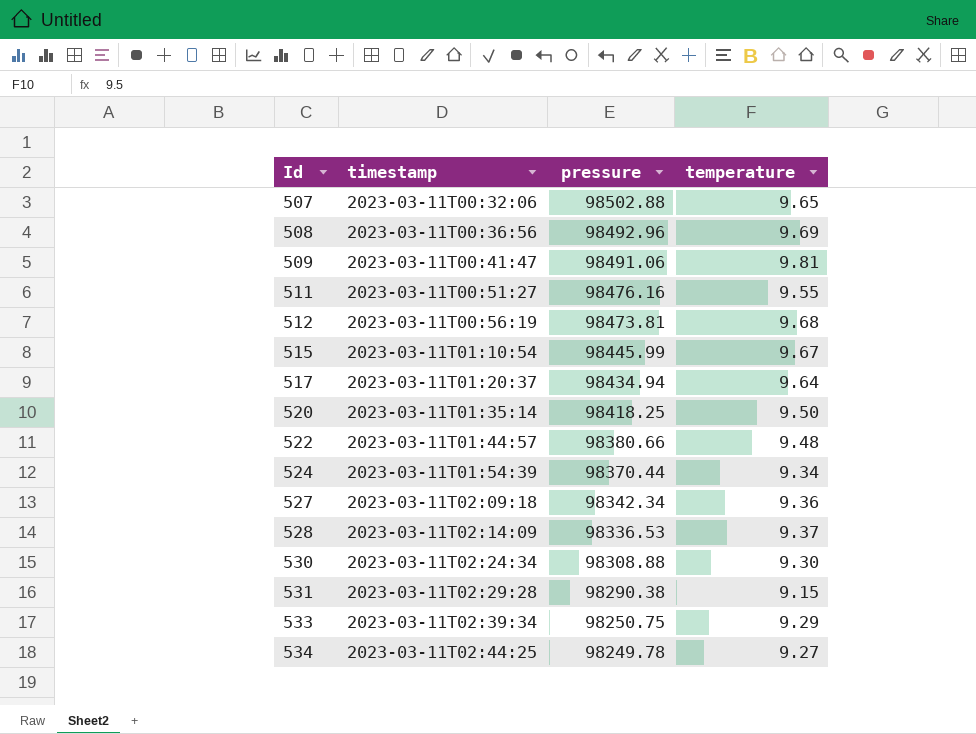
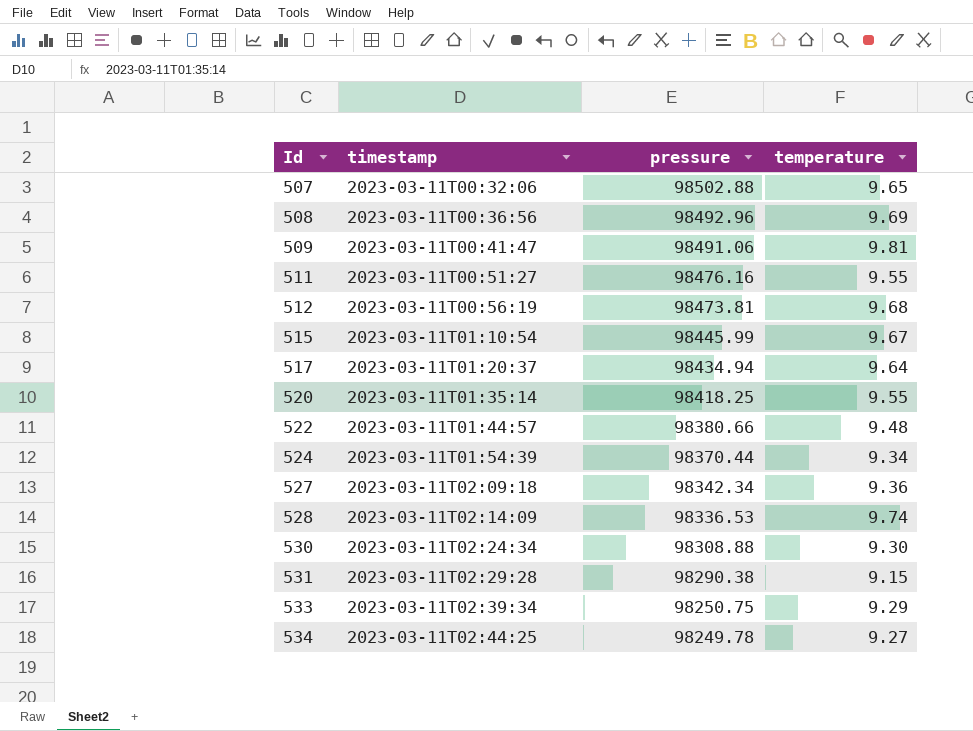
520 | temperature: 9.50 -> 9.55
528 | temperature: 9.37 -> 9.74

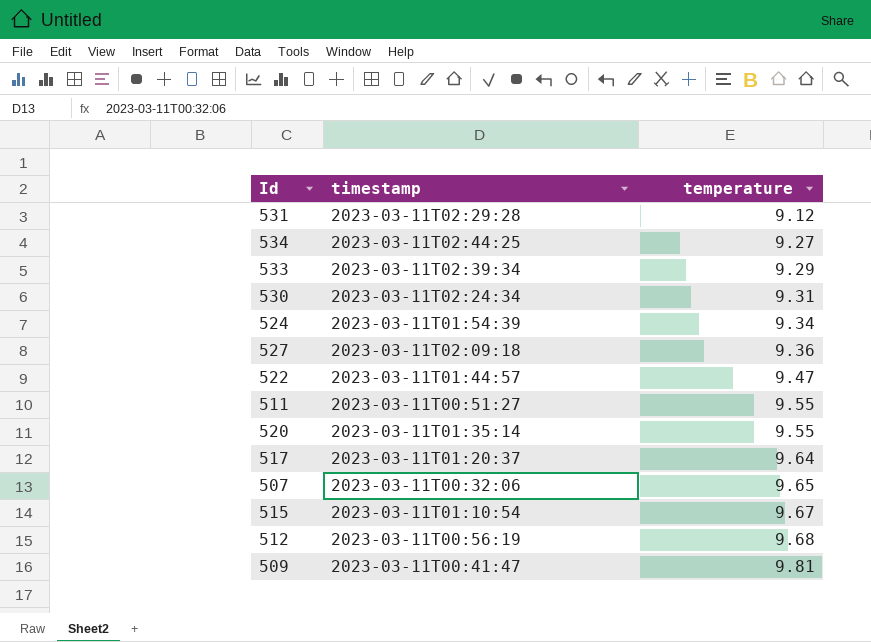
row order: Id ascending -> temperature ascending
column pressure | position: 3 -> none
row 508: 2023-03-11T00:36:56 | 98492.96 | 9.69 -> none
row 528: 2023-03-11T02:14:09 | 98336.53 | 9.74 -> none
531 | temperature: 9.15 -> 9.12
530 | temperature: 9.30 -> 9.31
522 | temperature: 9.48 -> 9.47

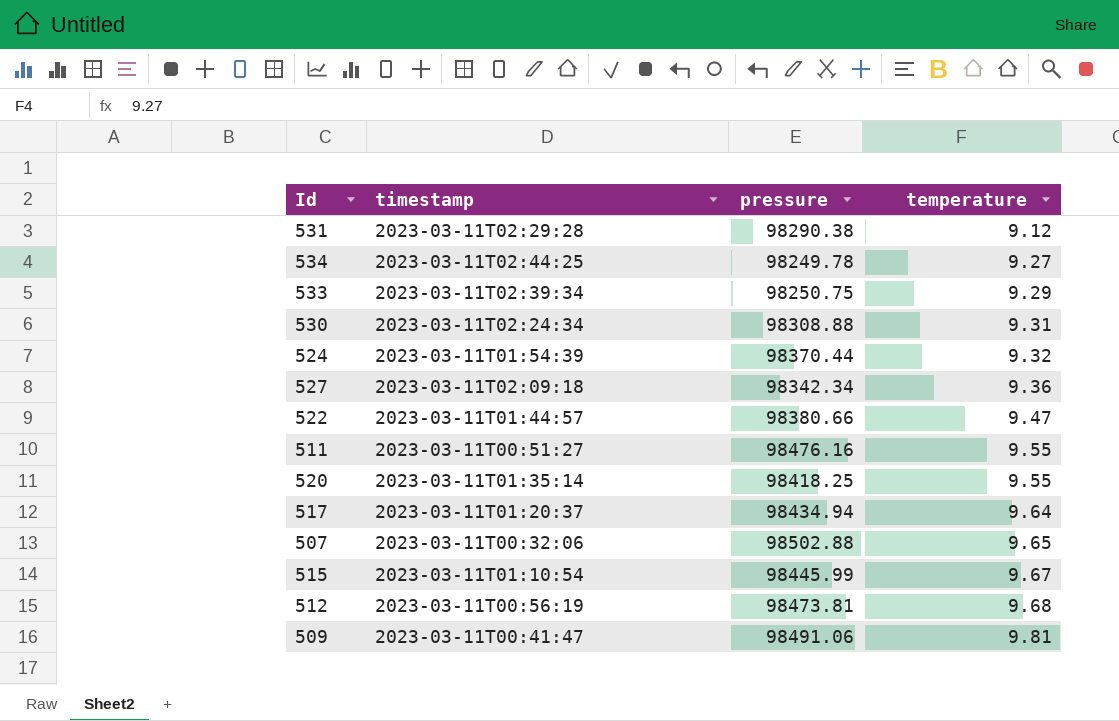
column pressure | position: none -> 3
524 | temperature: 9.34 -> 9.32

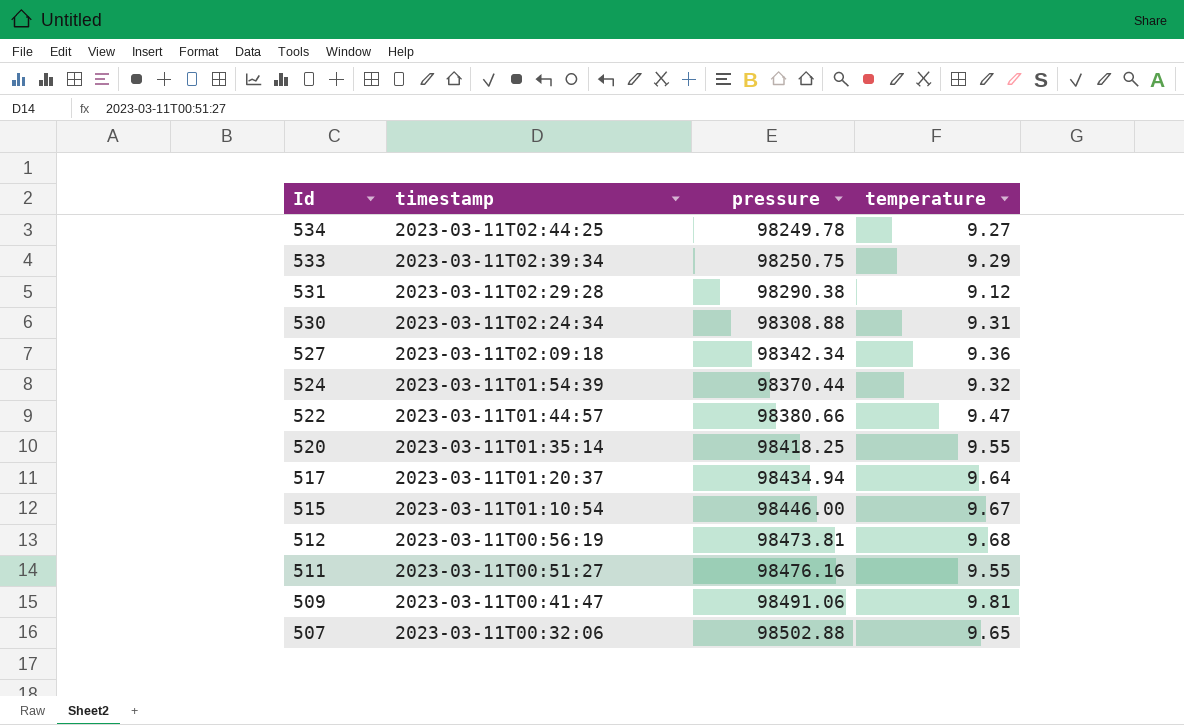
row order: temperature ascending -> Id descending
515 | pressure: 98445.99 -> 98446.00

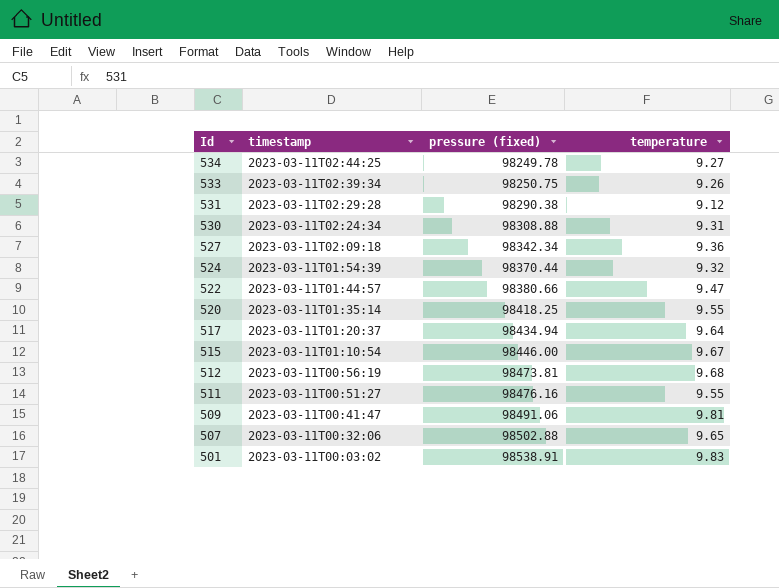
column name: pressure -> pressure (fixed)
533 | temperature: 9.29 -> 9.26
row 501: none -> 2023-03-11T00:03:02 | 98538.91 | 9.83

